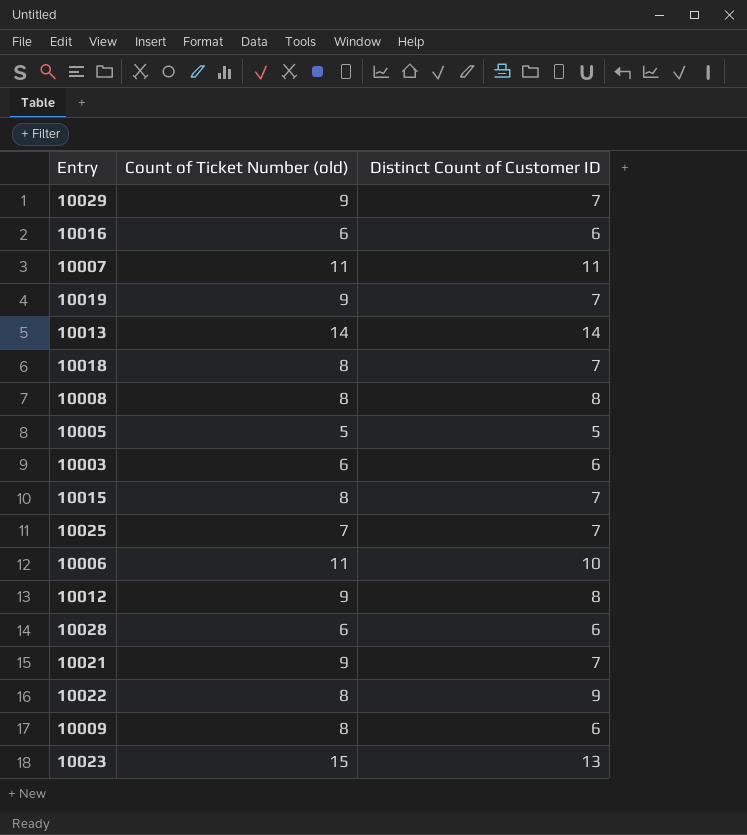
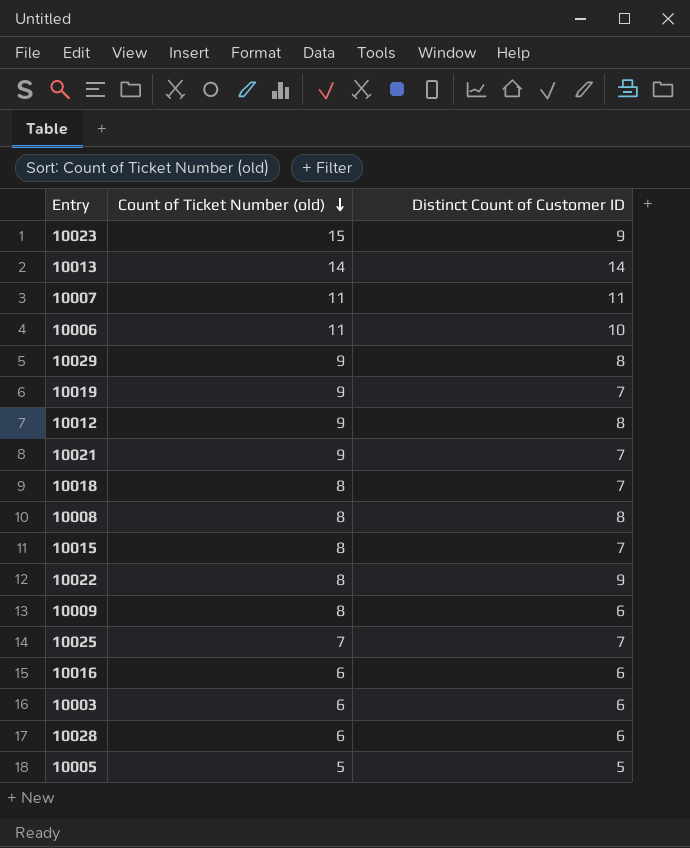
row order: none -> Count of Ticket Number (old) descending
10023 | Distinct Count of Customer ID: 13 -> 9
10029 | Distinct Count of Customer ID: 7 -> 8

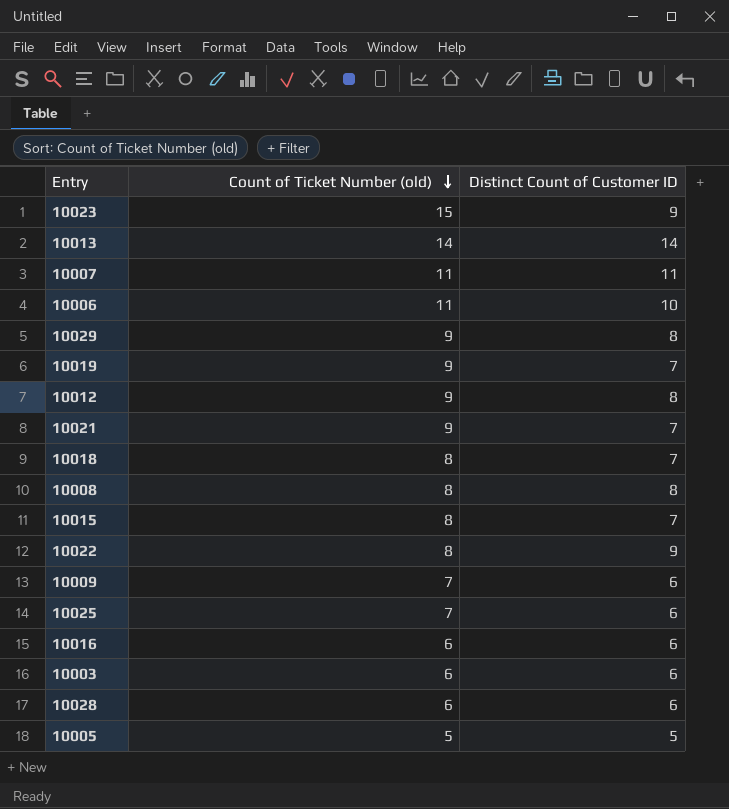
10009 | Count of Ticket Number (old): 8 -> 7
10025 | Distinct Count of Customer ID: 7 -> 6

